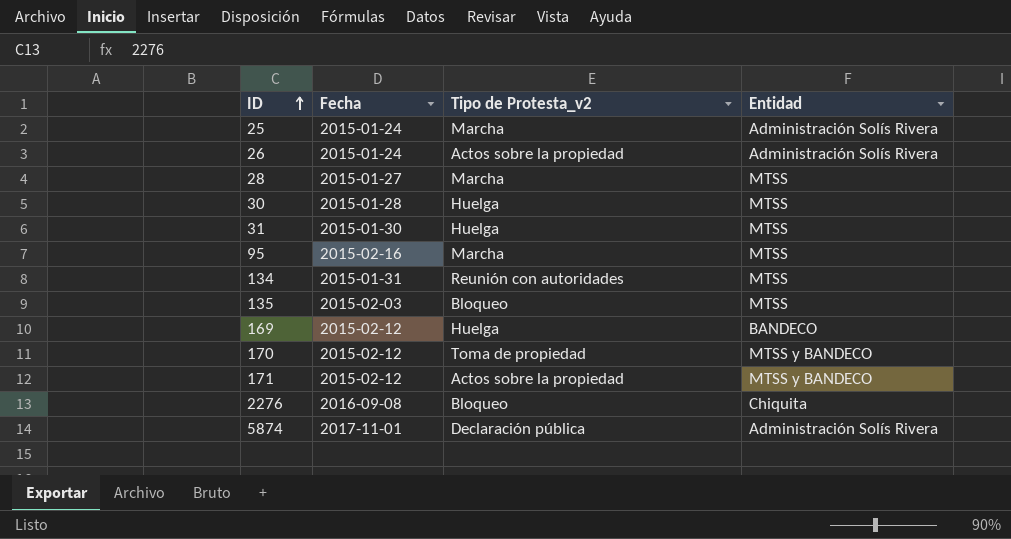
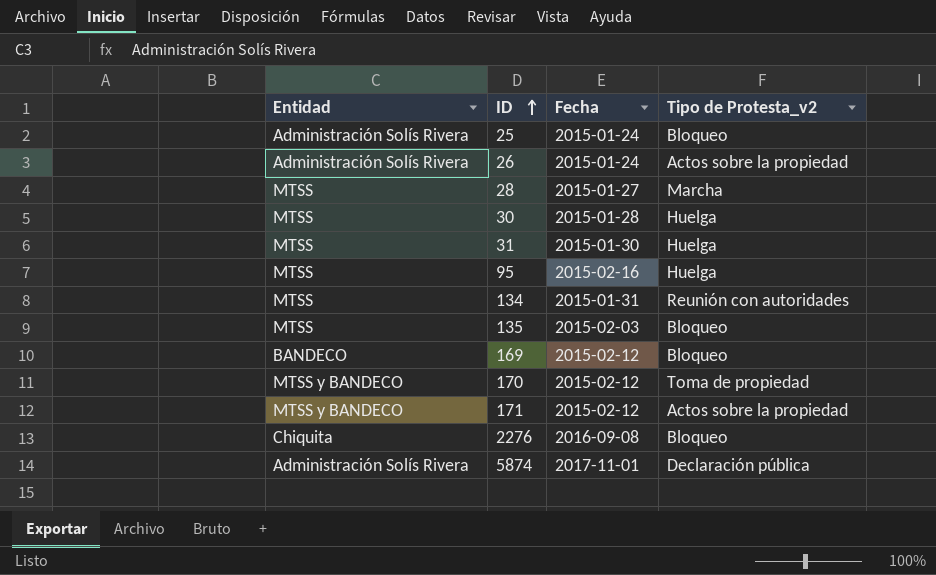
column Entidad | position: 4 -> 1
25 | Tipo de Protesta_v2: Marcha -> Bloqueo
95 | Tipo de Protesta_v2: Marcha -> Huelga
169 | Tipo de Protesta_v2: Huelga -> Bloqueo

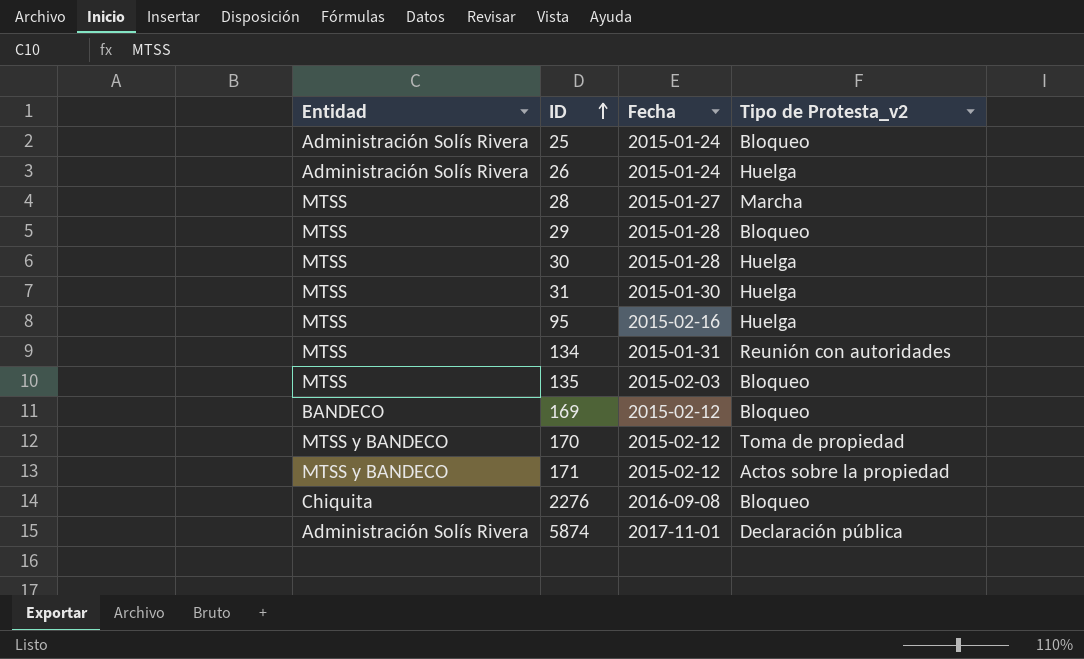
26 | Tipo de Protesta_v2: Actos sobre la propiedad -> Huelga
row 29: none -> MTSS | 2015-01-28 | Bloqueo

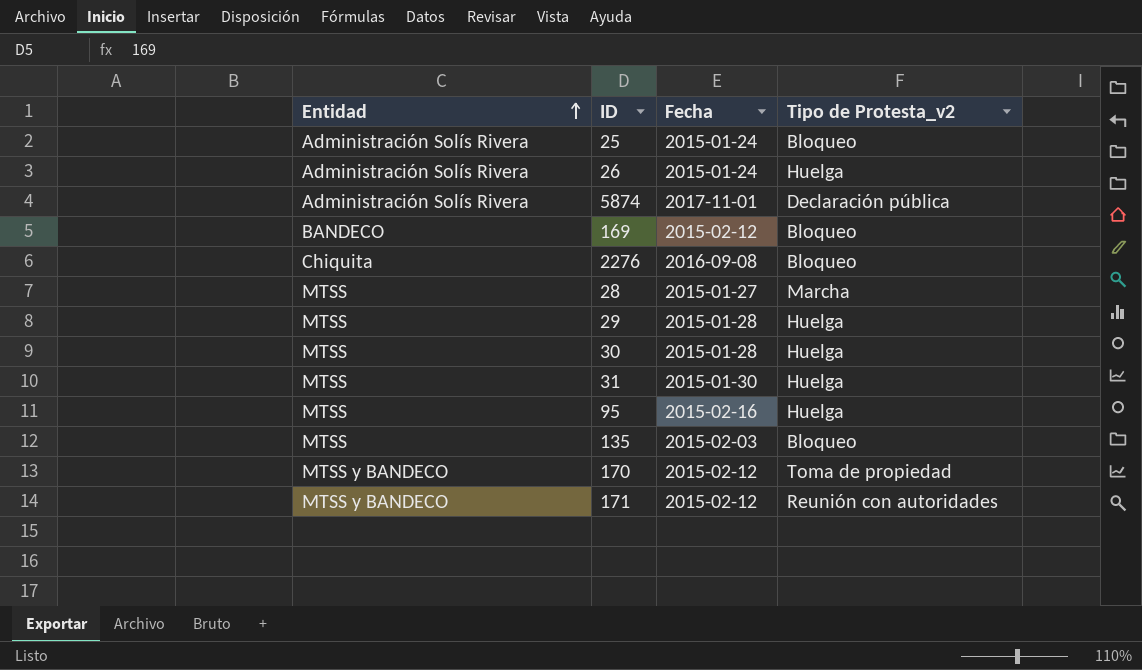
row order: ID ascending -> Entidad ascending
row 134: MTSS | 2015-01-31 | Reunión con autoridades -> none
29 | Tipo de Protesta_v2: Bloqueo -> Huelga
171 | Tipo de Protesta_v2: Actos sobre la propiedad -> Reunión con autoridades

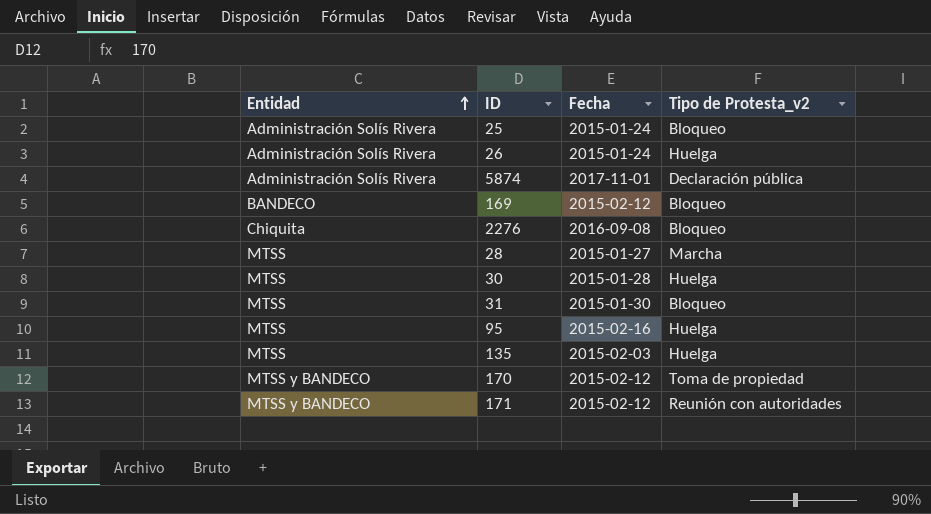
row 29: MTSS | 2015-01-28 | Huelga -> none
31 | Tipo de Protesta_v2: Huelga -> Bloqueo
135 | Tipo de Protesta_v2: Bloqueo -> Huelga

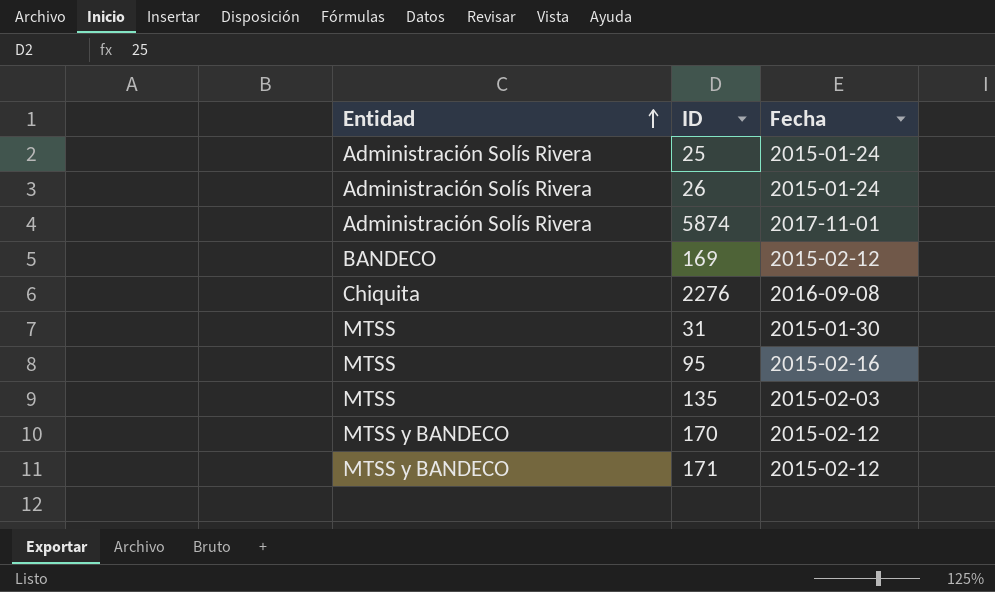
column Tipo de Protesta_v2 | position: 4 -> none
row 28: MTSS | 2015-01-27 | Marcha -> none
row 30: MTSS | 2015-01-28 | Huelga -> none

